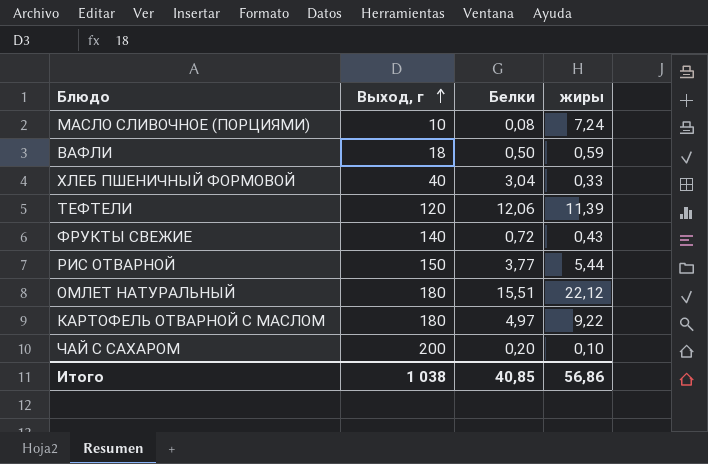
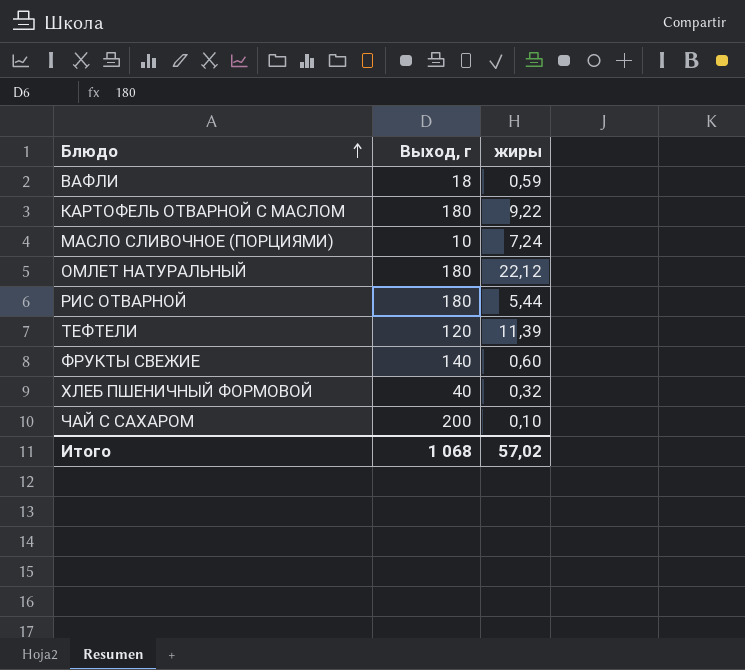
row order: Выход, г ascending -> Блюдо ascending
column Белки | position: 3 -> none
РИС ОТВАРНОЙ | Выход, г: 150 -> 180
ФРУКТЫ СВЕЖИЕ | жиры: 0,43 -> 0,60
ХЛЕБ ПШЕНИЧНЫЙ ФОРМОВОЙ | жиры: 0,33 -> 0,32
Итого | Выход, г: 1 038 -> 1 068
Итого | жиры: 56,86 -> 57,02

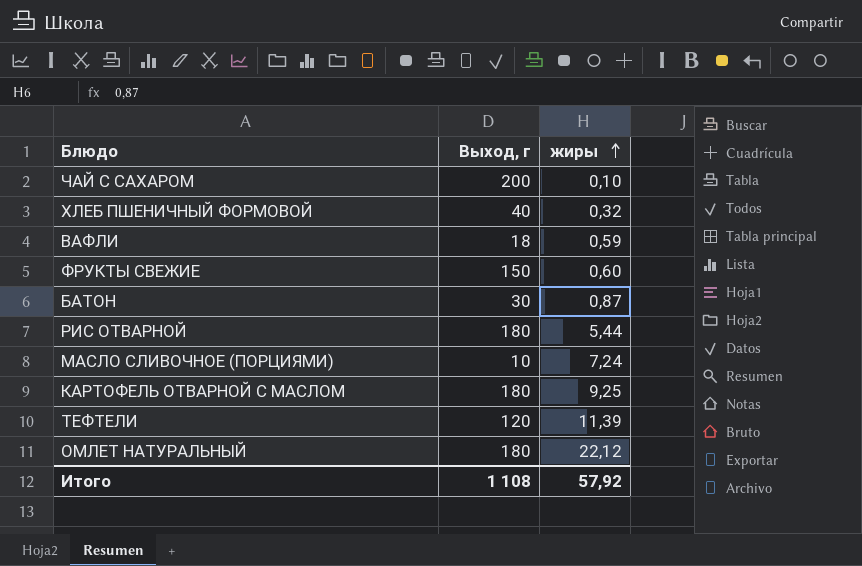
row order: Блюдо ascending -> жиры ascending
ФРУКТЫ СВЕЖИЕ | Выход, г: 140 -> 150
row БАТОН: none -> 30 | 0,87
КАРТОФЕЛЬ ОТВАРНОЙ С МАСЛОМ | жиры: 9,22 -> 9,25
Итого | Выход, г: 1 068 -> 1 108
Итого | жиры: 57,02 -> 57,92

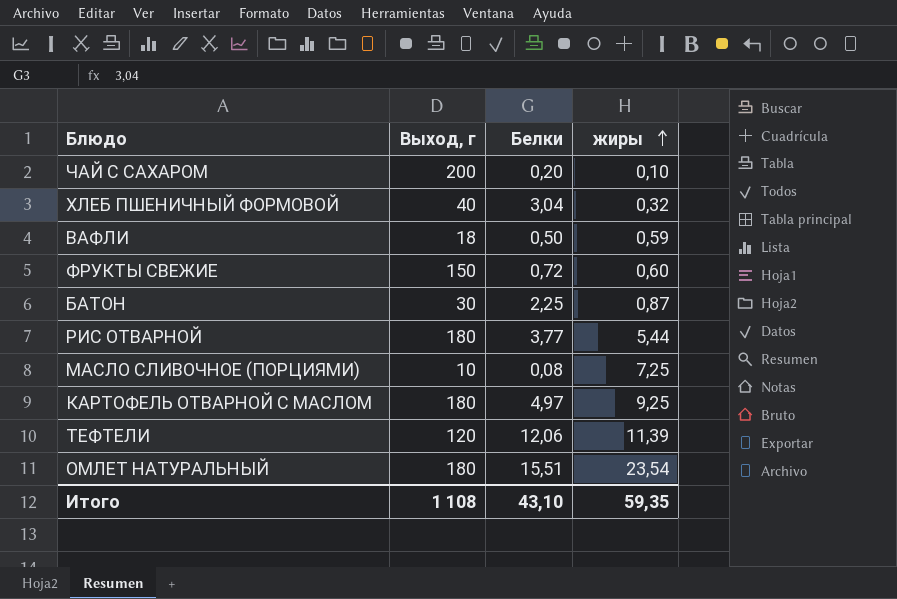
column Белки | position: none -> 3
МАСЛО СЛИВОЧНОЕ (ПОРЦИЯМИ) | жиры: 7,24 -> 7,25
ОМЛЕТ НАТУРАЛЬНЫЙ | жиры: 22,12 -> 23,54
Итого | жиры: 57,92 -> 59,35

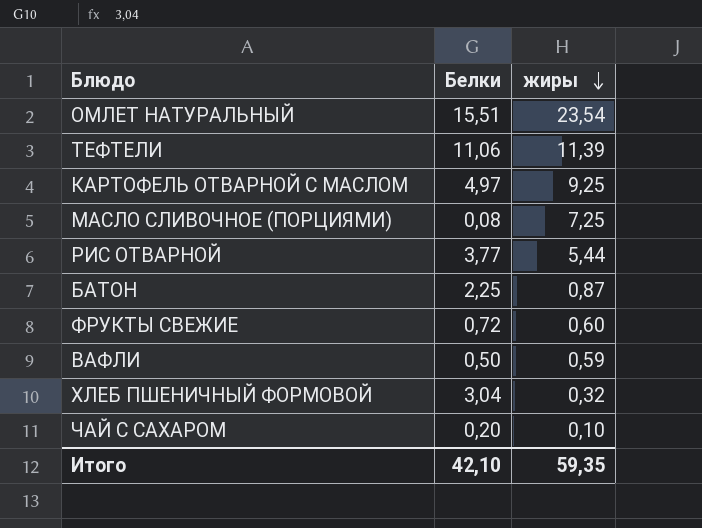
row order: жиры ascending -> жиры descending
column Выход, г | position: 2 -> none
ТЕФТЕЛИ | Белки: 12,06 -> 11,06
Итого | Белки: 43,10 -> 42,10

